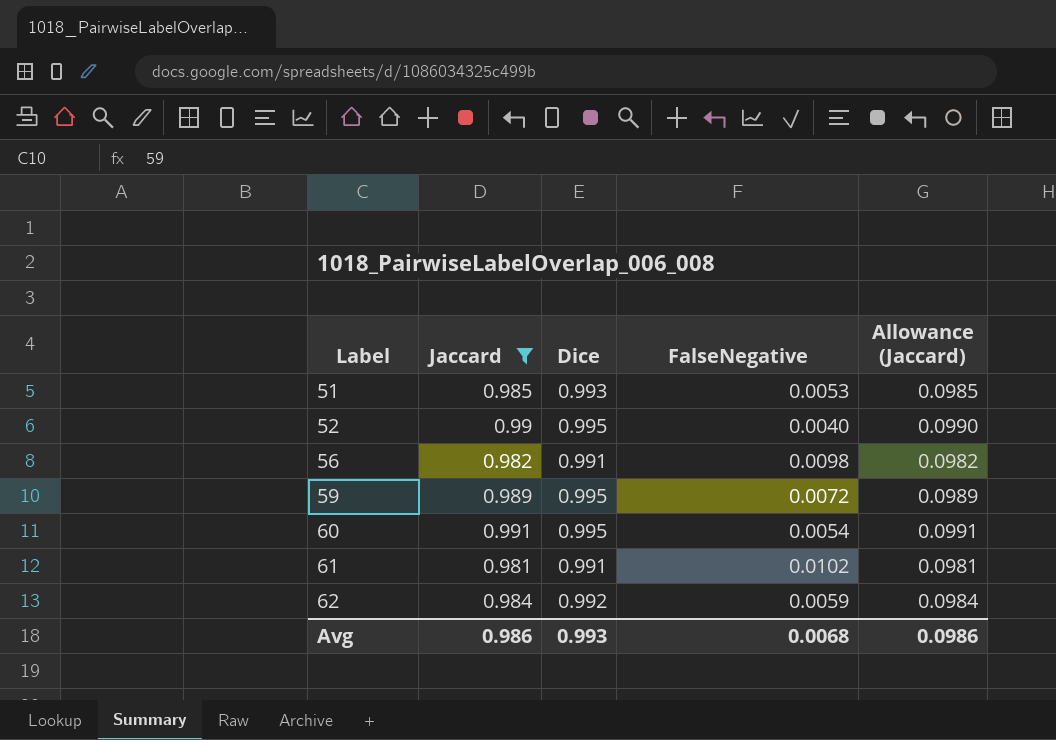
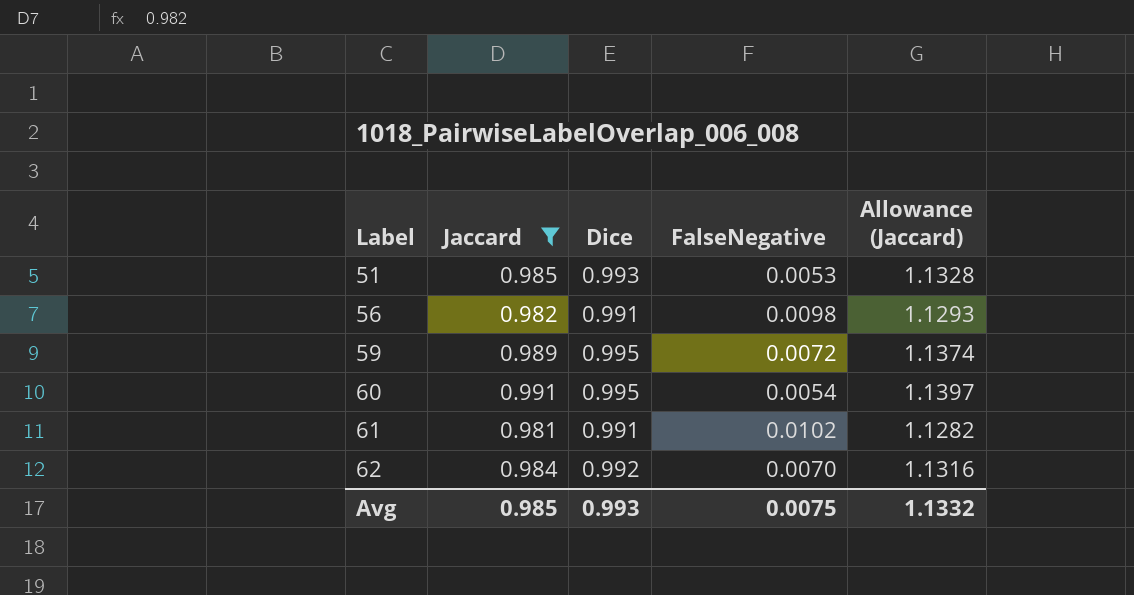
column Allowance (Jaccard) | formula: [Jaccard] * 0.1 -> [Jaccard] * 1.15
row 52: 0.99 | 0.995 | 0.0040 | 0.0990 -> none
62 | FalseNegative: 0.0059 -> 0.0070
Avg | Jaccard: 0.986 -> 0.985
Avg | FalseNegative: 0.0068 -> 0.0075
Avg | Allowance (Jaccard): 0.0986 -> 1.1332

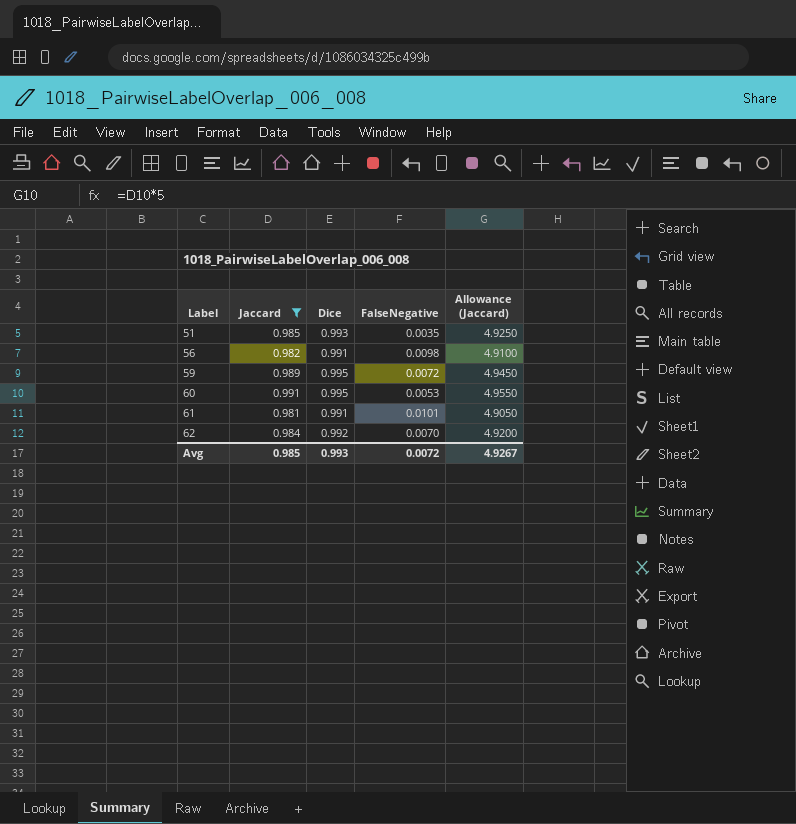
column Allowance (Jaccard) | formula: [Jaccard] * 1.15 -> [Jaccard] * 5
51 | FalseNegative: 0.0053 -> 0.0035
60 | FalseNegative: 0.0054 -> 0.0053
61 | FalseNegative: 0.0102 -> 0.0101
Avg | FalseNegative: 0.0075 -> 0.0072
Avg | Allowance (Jaccard): 1.1332 -> 4.9267

